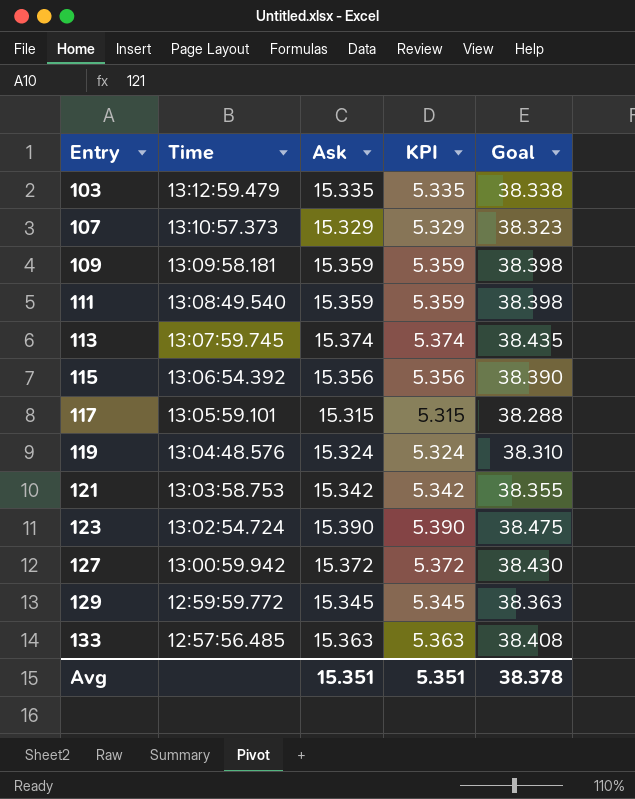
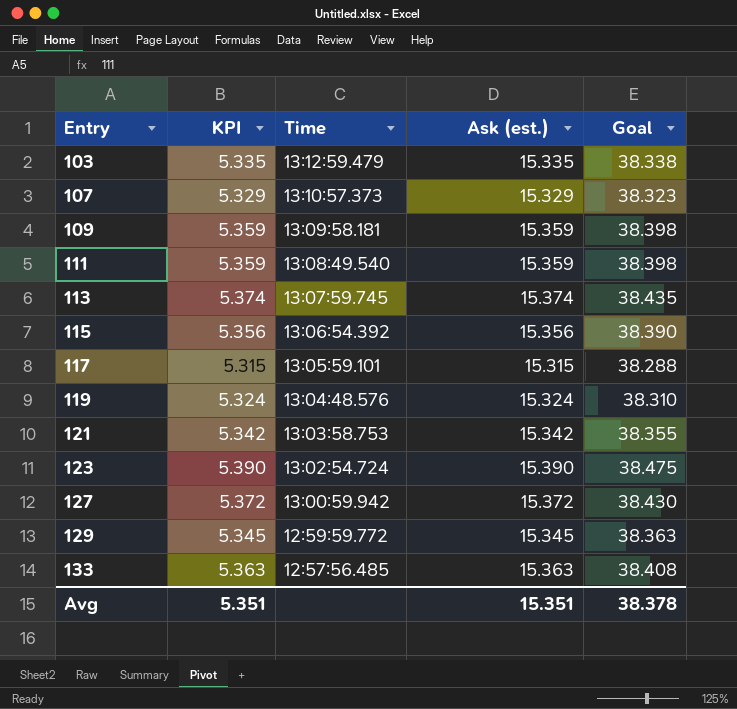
column KPI | position: 4 -> 2
column name: Ask -> Ask (est.)

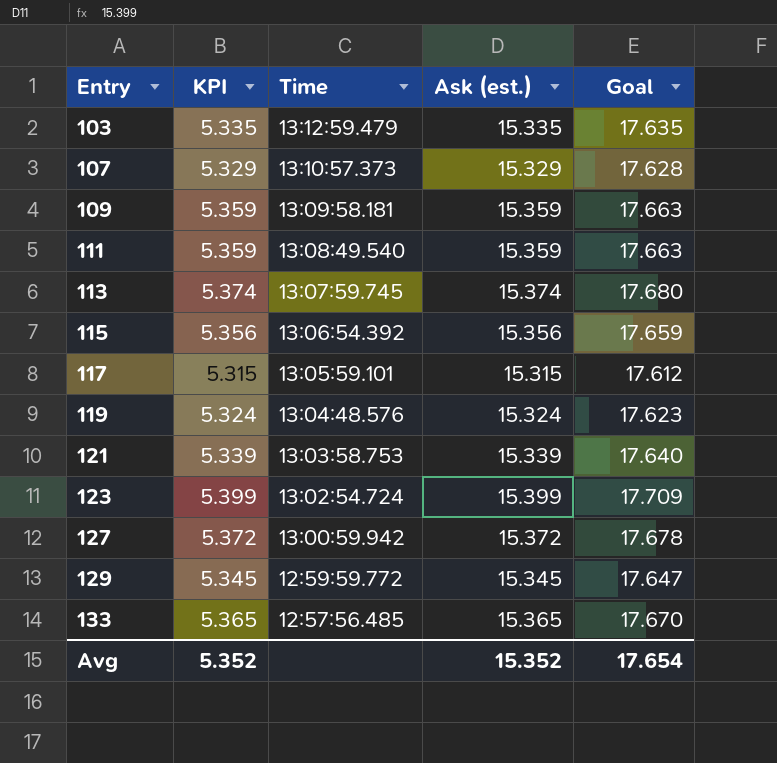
column Goal | formula: [Ask (est.)] * 2.5 -> [Ask (est.)] * 1.15
121 | KPI: 5.342 -> 5.339
121 | Ask (est.): 15.342 -> 15.339
123 | KPI: 5.390 -> 5.399
123 | Ask (est.): 15.390 -> 15.399
133 | KPI: 5.363 -> 5.365
133 | Ask (est.): 15.363 -> 15.365
Avg | KPI: 5.351 -> 5.352
Avg | Ask (est.): 15.351 -> 15.352
Avg | Goal: 38.378 -> 17.654

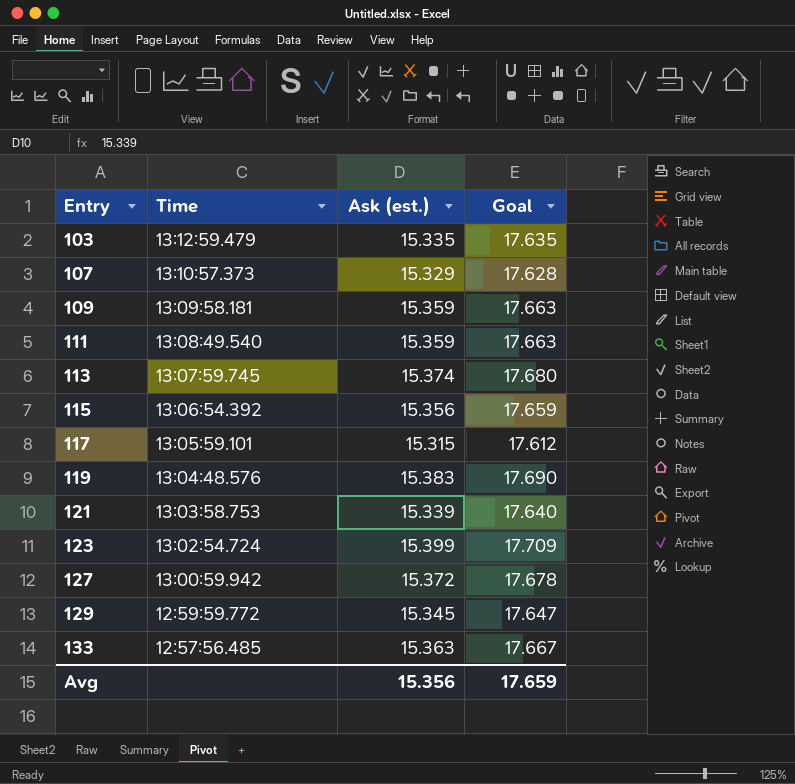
column KPI | formula: [Ask (est.)] - 10 -> none
119 | Ask (est.): 15.324 -> 15.383
119 | Goal: 17.623 -> 17.690
133 | Ask (est.): 15.365 -> 15.363
133 | Goal: 17.670 -> 17.667
Avg | Ask (est.): 15.352 -> 15.356
Avg | Goal: 17.654 -> 17.659

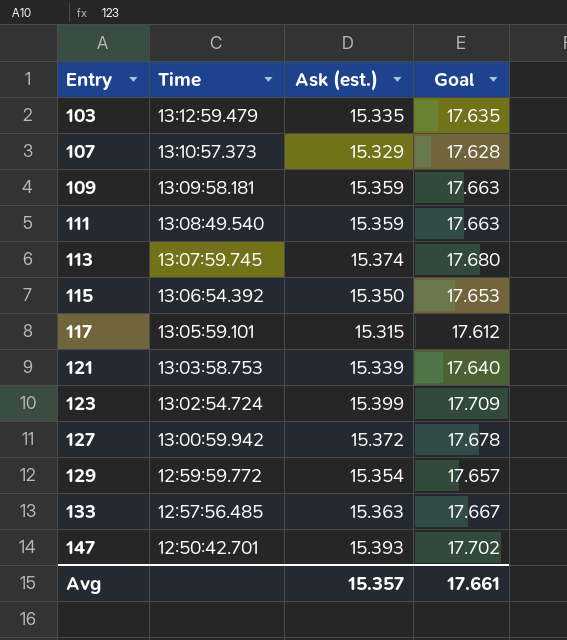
row 119: 13:04:48.576 | 15.383 | 17.690 -> none
115 | Ask (est.): 15.356 -> 15.350
115 | Goal: 17.659 -> 17.653
129 | Ask (est.): 15.345 -> 15.354
129 | Goal: 17.647 -> 17.657
row 147: none -> 12:50:42.701 | 15.393 | 17.702
Avg | Ask (est.): 15.356 -> 15.357
Avg | Goal: 17.659 -> 17.661

